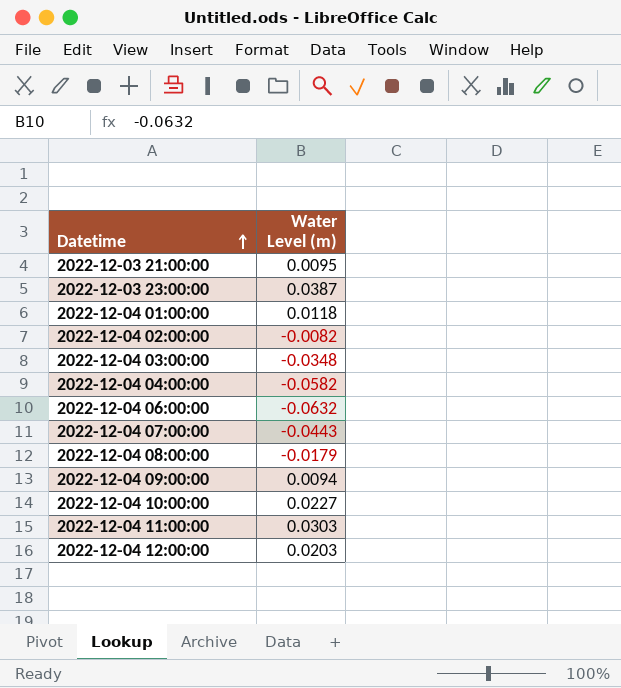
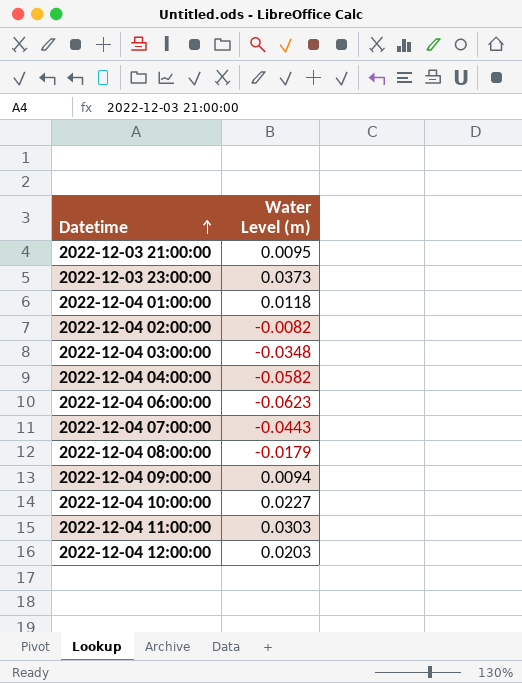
2022-12-03 23:00:00 | Water Level (m): 0.0387 -> 0.0373
2022-12-04 06:00:00 | Water Level (m): -0.0632 -> -0.0623

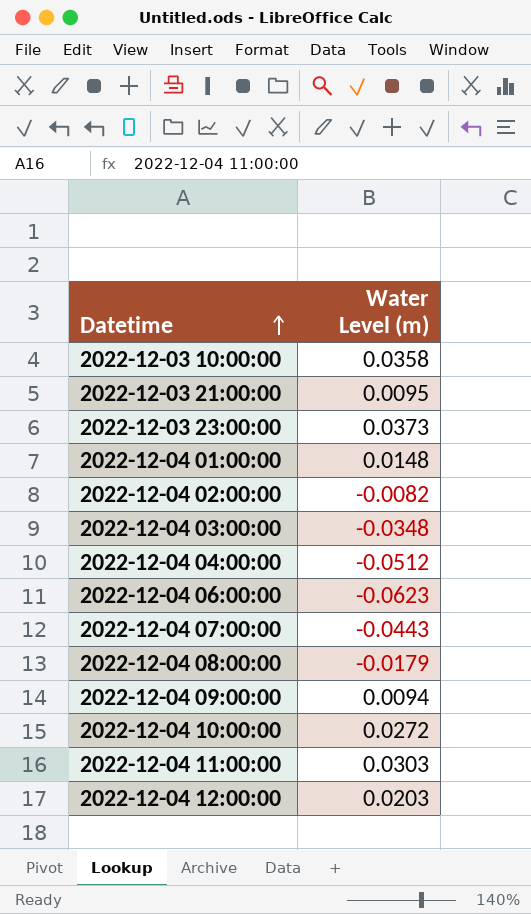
row 2022-12-03 10:00:00: none -> 0.0358
2022-12-04 01:00:00 | Water Level (m): 0.0118 -> 0.0148
2022-12-04 04:00:00 | Water Level (m): -0.0582 -> -0.0512
2022-12-04 10:00:00 | Water Level (m): 0.0227 -> 0.0272

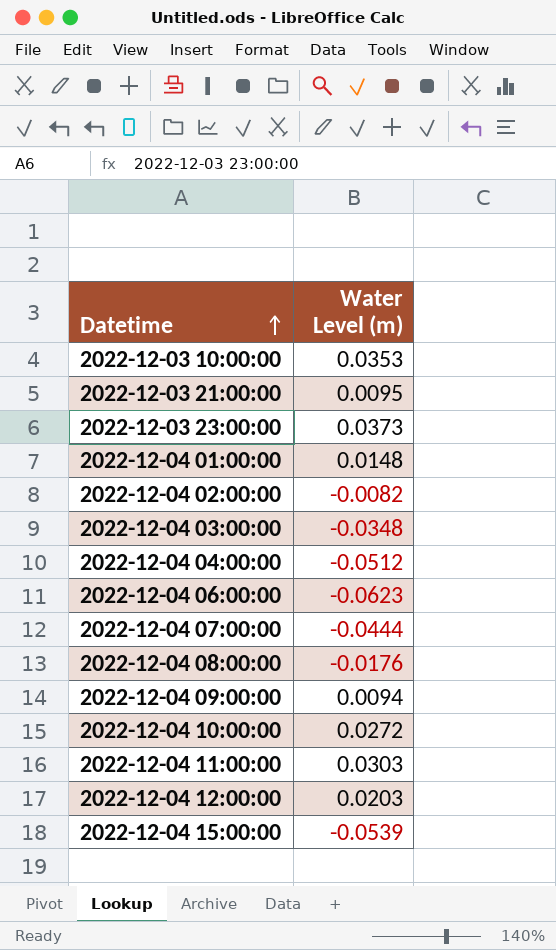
2022-12-03 10:00:00 | Water Level (m): 0.0358 -> 0.0353
2022-12-04 07:00:00 | Water Level (m): -0.0443 -> -0.0444
2022-12-04 08:00:00 | Water Level (m): -0.0179 -> -0.0176
row 2022-12-04 15:00:00: none -> -0.0539

